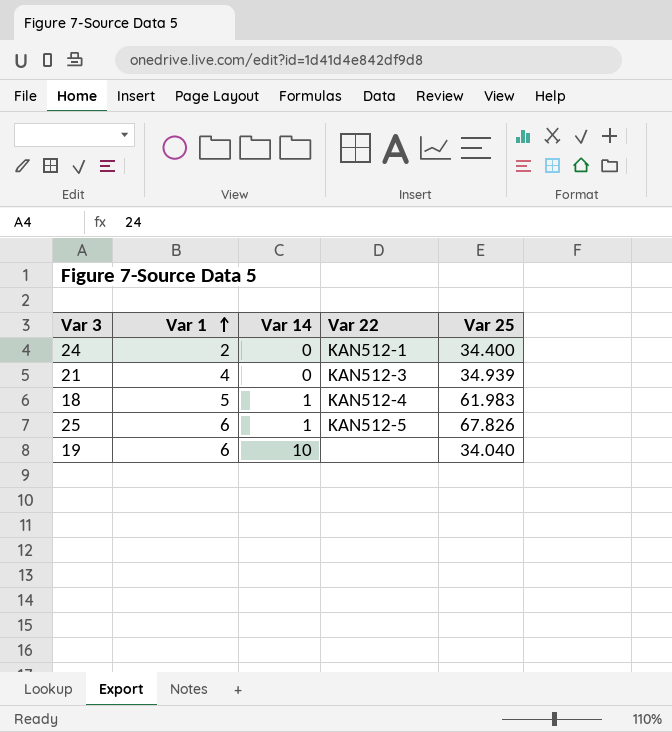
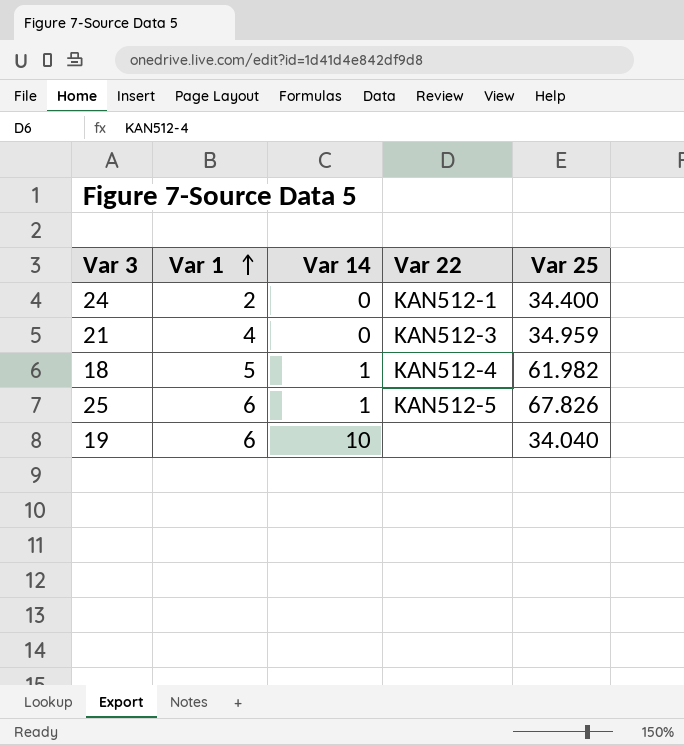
21 | Var 25: 34.939 -> 34.959
18 | Var 25: 61.983 -> 61.982

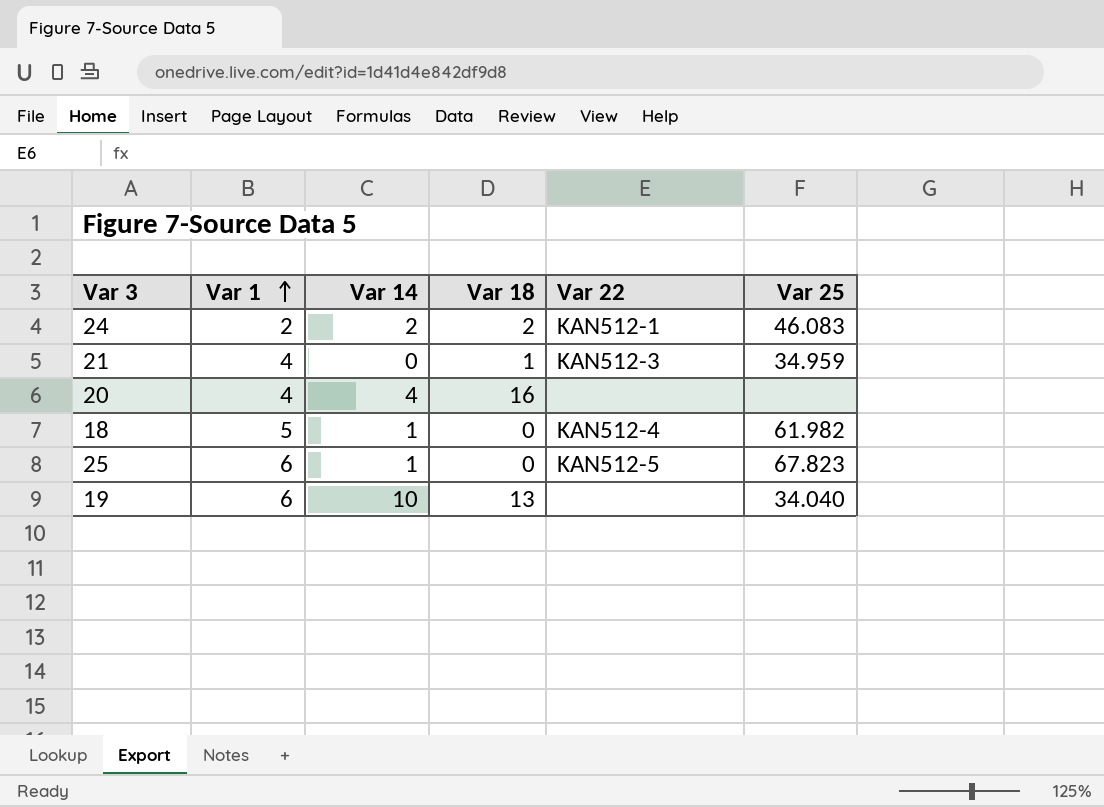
column Var 18 | position: none -> 4
24 | Var 14: 0 -> 2
24 | Var 25: 34.400 -> 46.083
row 20: none -> 4 | 4 | 16 | none | none
25 | Var 25: 67.826 -> 67.823

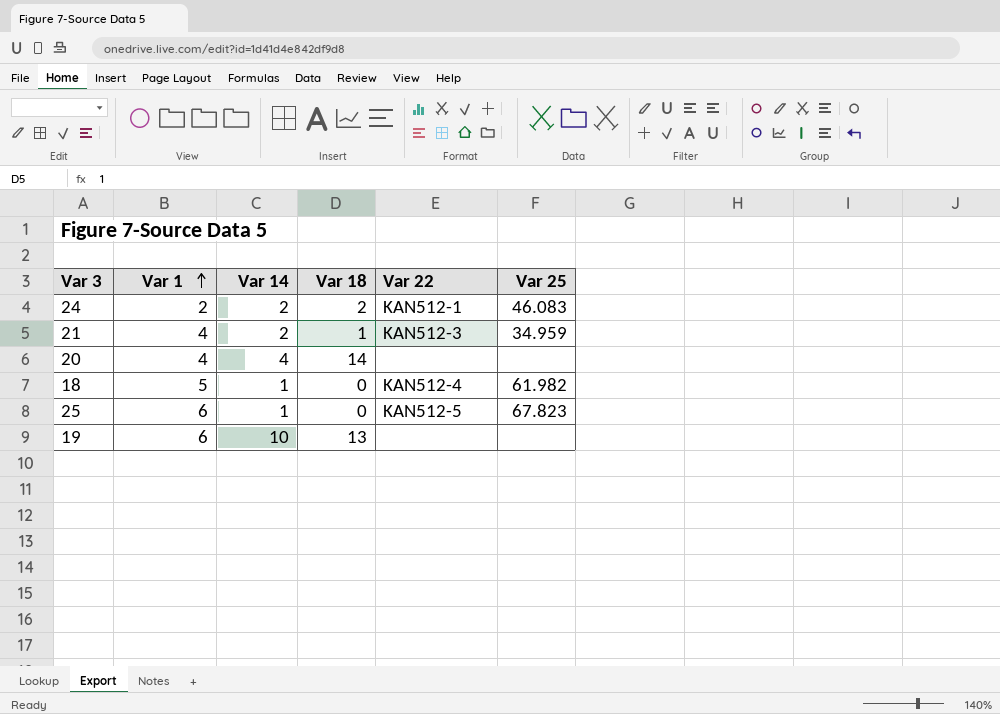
21 | Var 14: 0 -> 2
20 | Var 18: 16 -> 14
19 | Var 25: 34.040 -> none

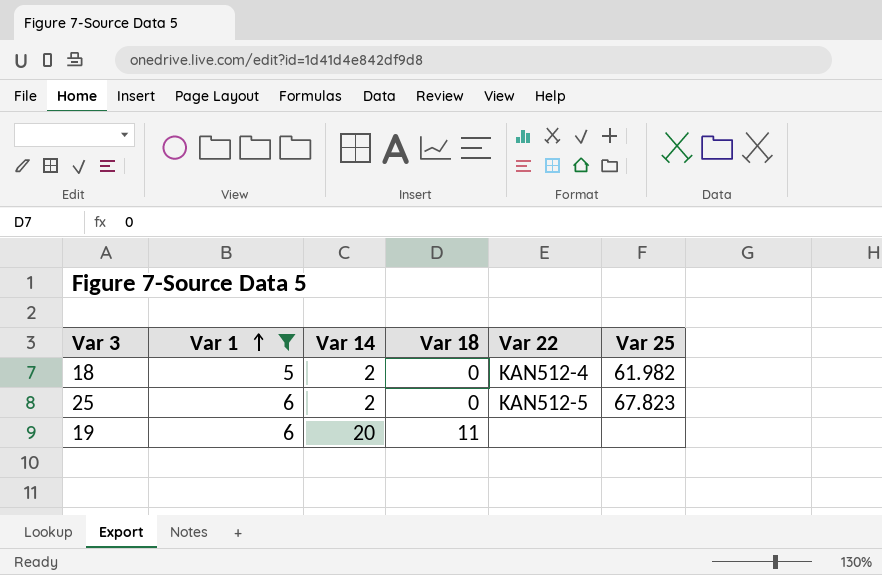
filter: none -> Var 1 >= 5
18 | Var 14: 1 -> 2
25 | Var 14: 1 -> 2
19 | Var 14: 10 -> 20
19 | Var 18: 13 -> 11

